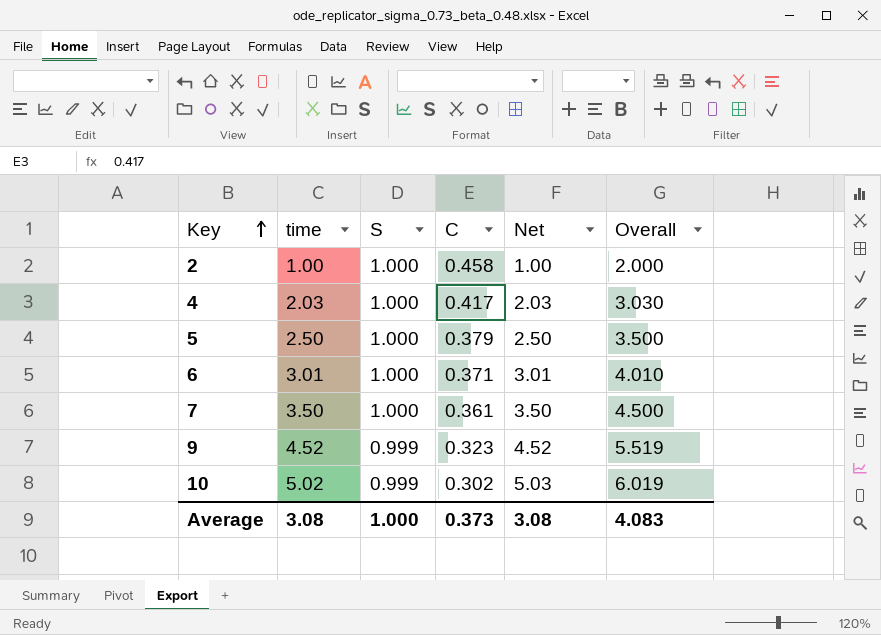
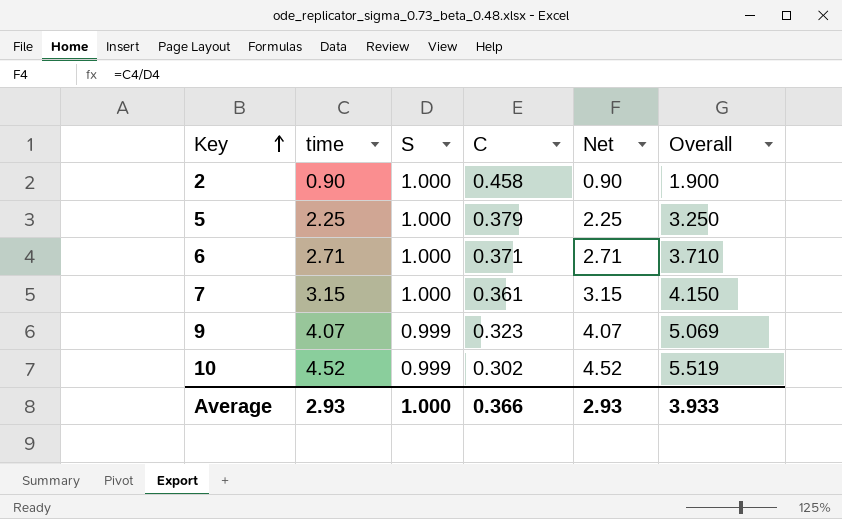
row 4: 2.03 | 1.000 | 0.417 | 2.03 | 3.030 -> none
2 | time: 1.00 -> 0.90
2 | Net: 1.00 -> 0.90
2 | Overall: 2.000 -> 1.900
5 | time: 2.50 -> 2.25
5 | Net: 2.50 -> 2.25
5 | Overall: 3.500 -> 3.250
6 | time: 3.01 -> 2.71
6 | Net: 3.01 -> 2.71
6 | Overall: 4.010 -> 3.710
7 | time: 3.50 -> 3.15
7 | Net: 3.50 -> 3.15
7 | Overall: 4.500 -> 4.150
9 | time: 4.52 -> 4.07
9 | Net: 4.52 -> 4.07
9 | Overall: 5.519 -> 5.069
10 | time: 5.02 -> 4.52
10 | Net: 5.03 -> 4.52
10 | Overall: 6.019 -> 5.519
Average | time: 3.08 -> 2.93
Average | C: 0.373 -> 0.366
Average | Net: 3.08 -> 2.93
Average | Overall: 4.083 -> 3.933

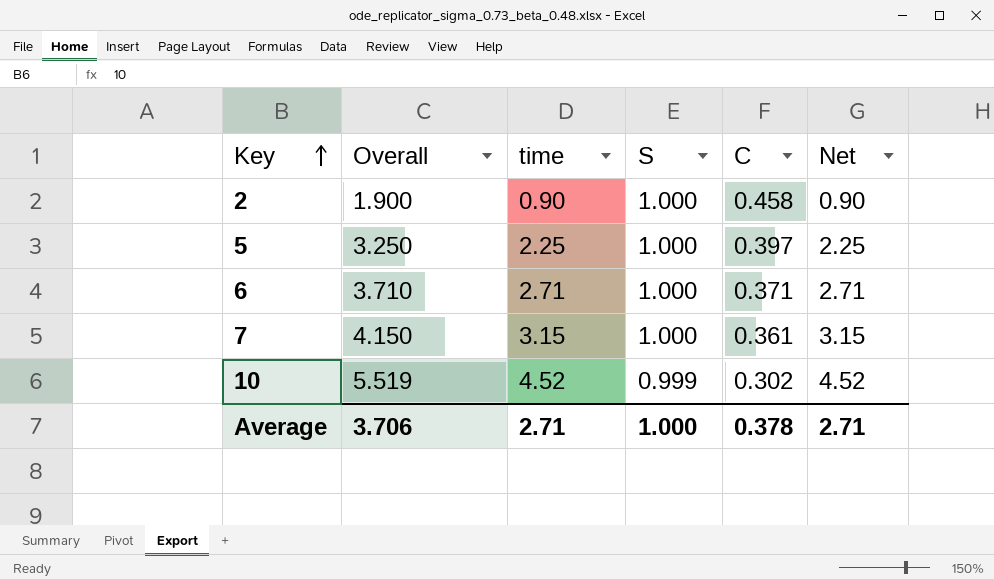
column Overall | position: 6 -> 2
row 9: 4.07 | 0.999 | 0.323 | 4.07 | 5.069 -> none
5 | C: 0.379 -> 0.397
Average | Overall: 3.933 -> 3.706
Average | time: 2.93 -> 2.71
Average | C: 0.366 -> 0.378
Average | Net: 2.93 -> 2.71

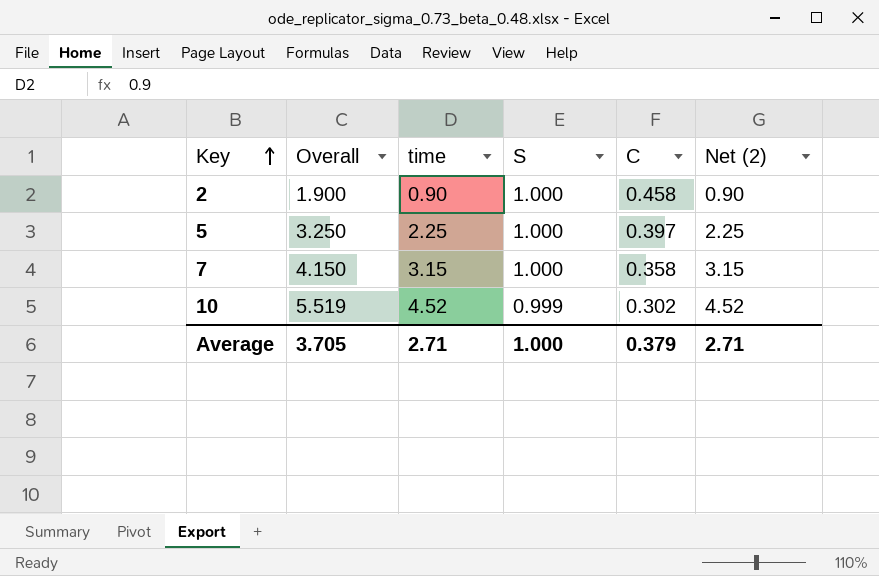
column name: Net -> Net (2)
row 6: 3.710 | 2.71 | 1.000 | 0.371 | 2.71 -> none
7 | C: 0.361 -> 0.358
Average | Overall: 3.706 -> 3.705
Average | C: 0.378 -> 0.379

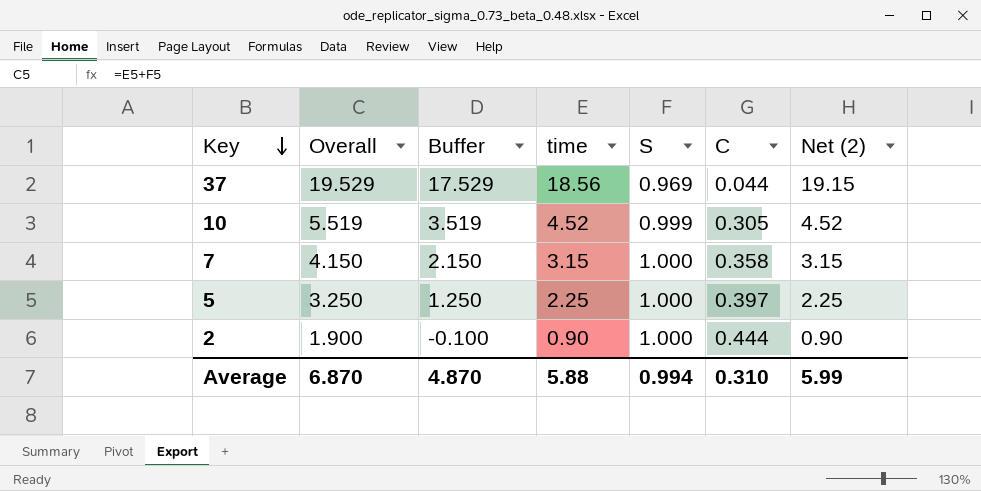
row order: Key ascending -> Key descending
column Buffer | formula: none -> [Overall] - 2
row 37: none -> 19.529 | 17.529 | 18.56 | 0.969 | 0.044 | 19.15
10 | C: 0.302 -> 0.305
2 | C: 0.458 -> 0.444
Average | Overall: 3.705 -> 6.870
Average | time: 2.71 -> 5.88
Average | S: 1.000 -> 0.994
Average | C: 0.379 -> 0.310
Average | Net (2): 2.71 -> 5.99

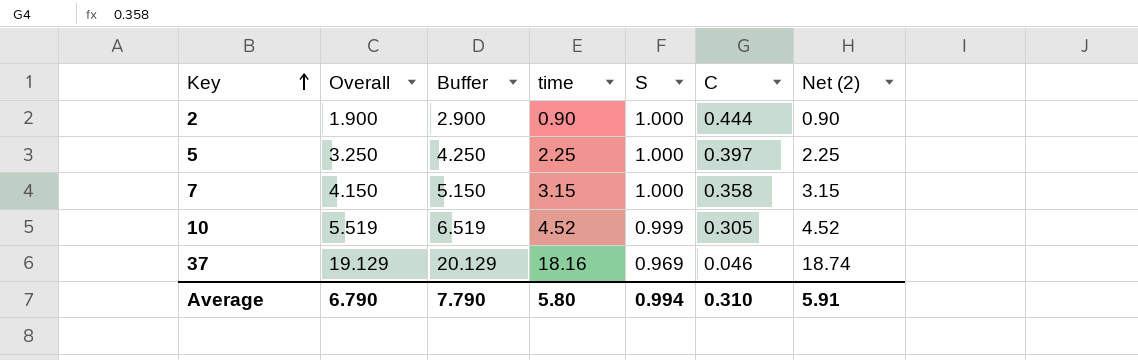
row order: Key descending -> Key ascending
column Buffer | formula: [Overall] - 2 -> [Overall] + 1
37 | Overall: 19.529 -> 19.129
37 | time: 18.56 -> 18.16
37 | C: 0.044 -> 0.046
37 | Net (2): 19.15 -> 18.74
Average | Overall: 6.870 -> 6.790
Average | Buffer: 4.870 -> 7.790
Average | time: 5.88 -> 5.80
Average | Net (2): 5.99 -> 5.91

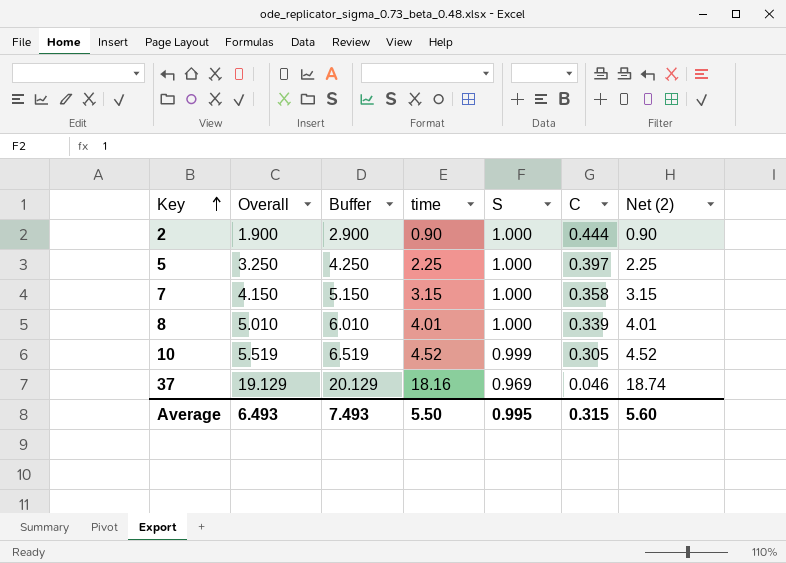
row 8: none -> 5.010 | 6.010 | 4.01 | 1.000 | 0.339 | 4.01
Average | Overall: 6.790 -> 6.493
Average | Buffer: 7.790 -> 7.493
Average | time: 5.80 -> 5.50
Average | S: 0.994 -> 0.995
Average | C: 0.310 -> 0.315
Average | Net (2): 5.91 -> 5.60

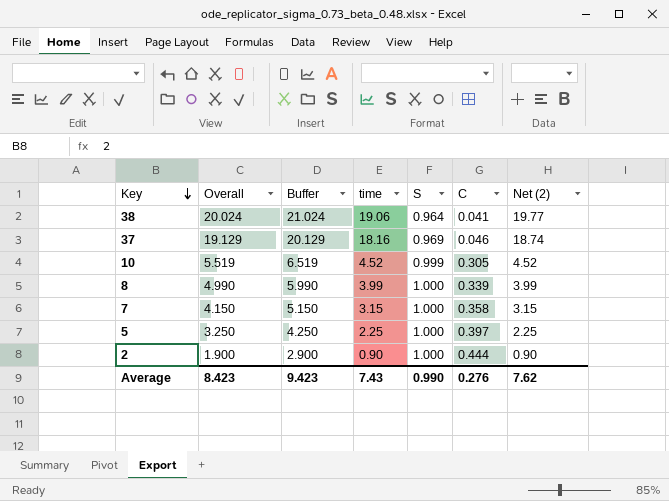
row order: Key ascending -> Key descending
row 38: none -> 20.024 | 21.024 | 19.06 | 0.964 | 0.041 | 19.77
8 | Overall: 5.010 -> 4.990
8 | Buffer: 6.010 -> 5.990
8 | time: 4.01 -> 3.99
8 | Net (2): 4.01 -> 3.99
Average | Overall: 6.493 -> 8.423
Average | Buffer: 7.493 -> 9.423
Average | time: 5.50 -> 7.43
Average | S: 0.995 -> 0.990
Average | C: 0.315 -> 0.276
Average | Net (2): 5.60 -> 7.62

